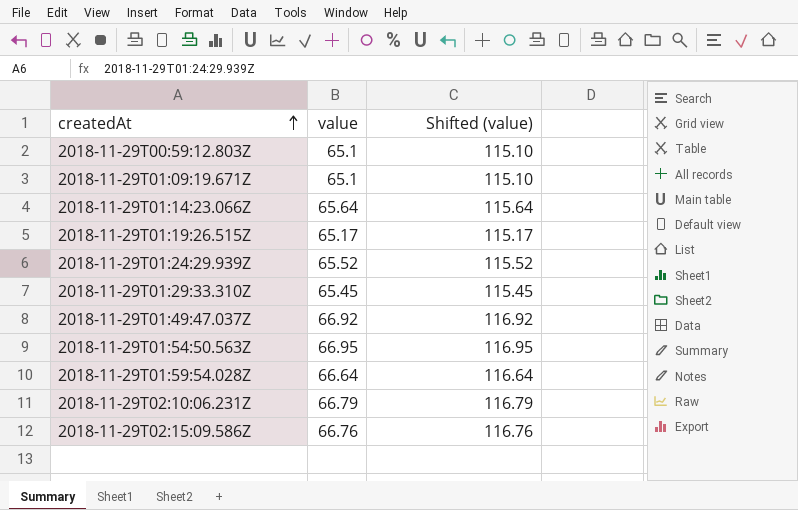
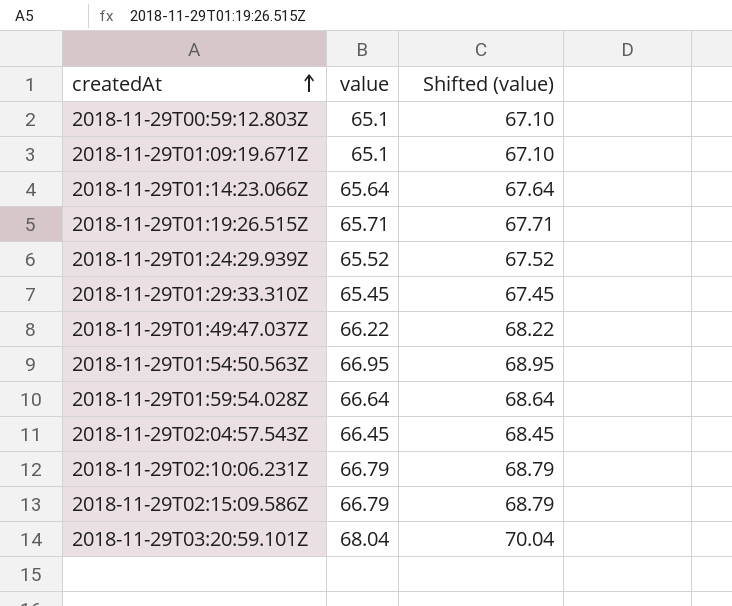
column Shifted (value) | formula: [value] + 50 -> [value] + 2
2018-11-29T01:19:26.515Z | value: 65.17 -> 65.71
2018-11-29T01:49:47.037Z | value: 66.92 -> 66.22
row 2018-11-29T02:04:57.543Z: none -> 66.45 | 68.45
2018-11-29T02:15:09.586Z | value: 66.76 -> 66.79
row 2018-11-29T03:20:59.101Z: none -> 68.04 | 70.04

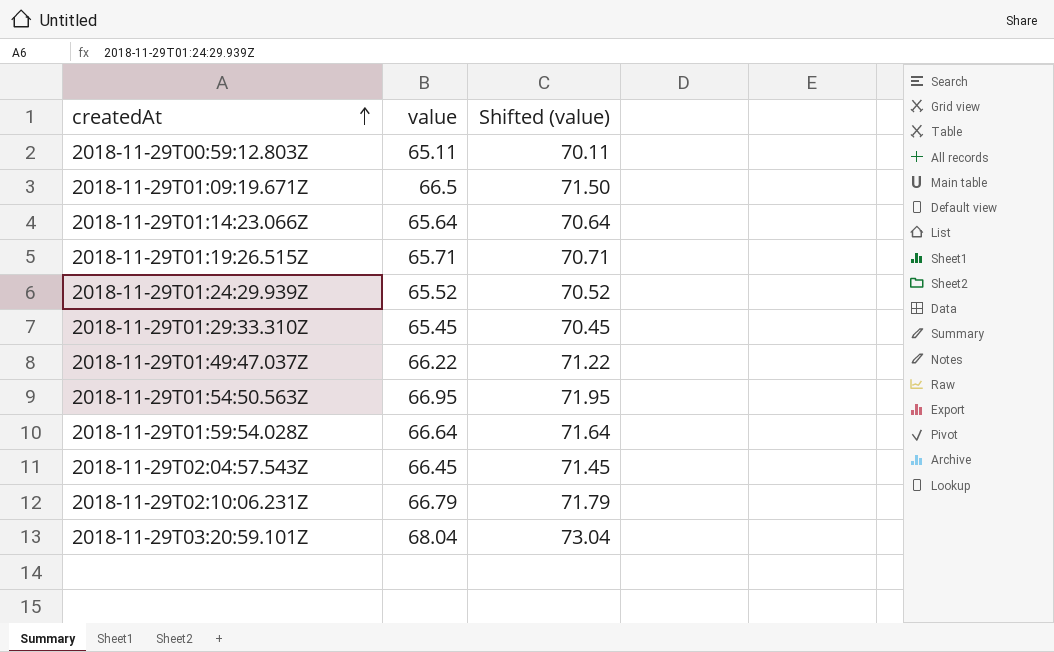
column Shifted (value) | formula: [value] + 2 -> [value] + 5
row 2018-11-29T02:15:09.586Z: 66.79 | 68.79 -> none
2018-11-29T00:59:12.803Z | value: 65.1 -> 65.11
2018-11-29T01:09:19.671Z | value: 65.1 -> 66.5

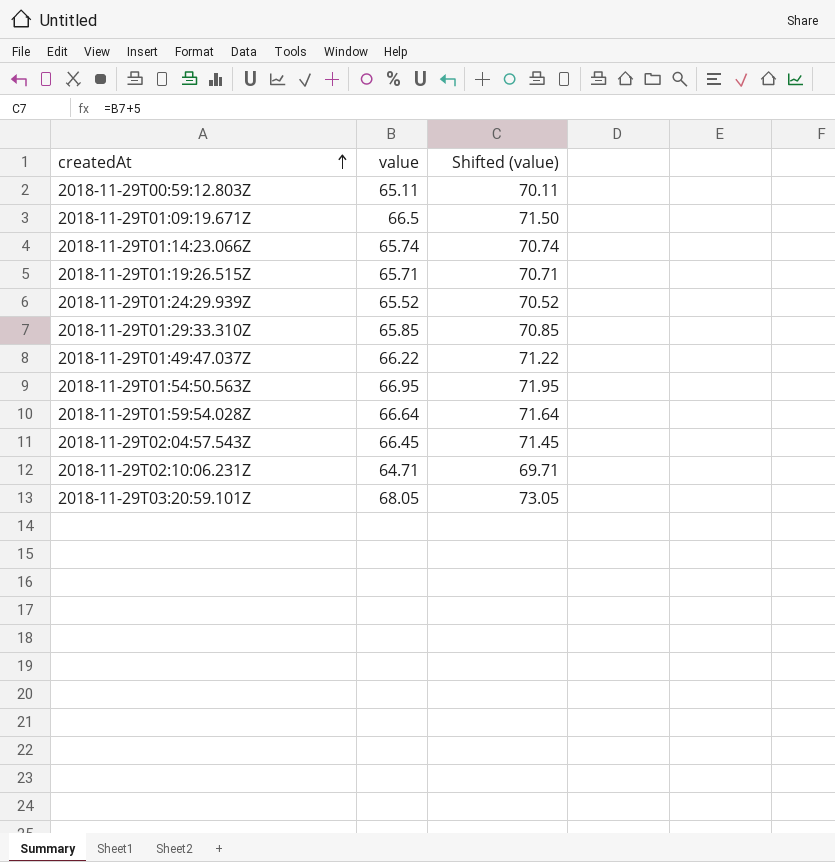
2018-11-29T01:14:23.066Z | value: 65.64 -> 65.74
2018-11-29T01:14:23.066Z | Shifted (value): 70.64 -> 70.74
2018-11-29T01:29:33.310Z | value: 65.45 -> 65.85
2018-11-29T01:29:33.310Z | Shifted (value): 70.45 -> 70.85
2018-11-29T02:10:06.231Z | value: 66.79 -> 64.71
2018-11-29T02:10:06.231Z | Shifted (value): 71.79 -> 69.71
2018-11-29T03:20:59.101Z | value: 68.04 -> 68.05
2018-11-29T03:20:59.101Z | Shifted (value): 73.04 -> 73.05

